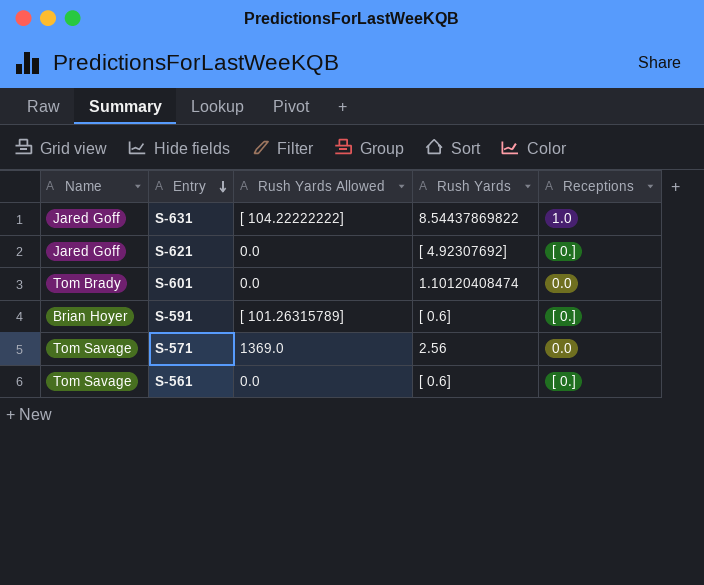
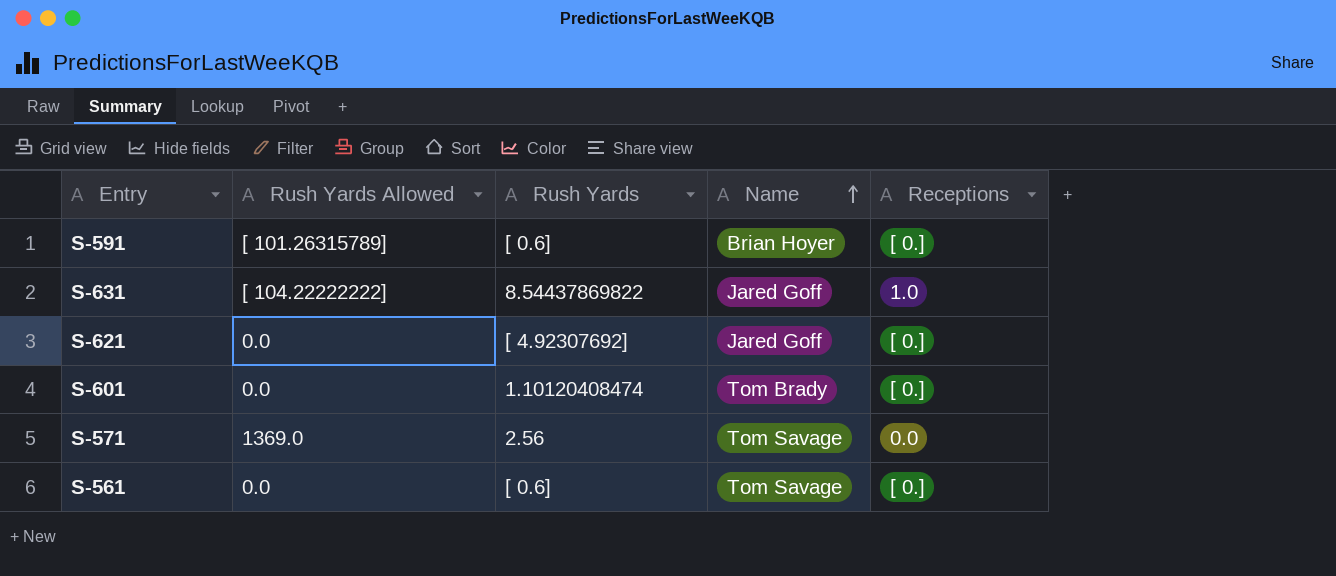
row order: Entry descending -> Name ascending
column Name | position: 1 -> 4
S-601 | Receptions: 0.0 -> [ 0.]

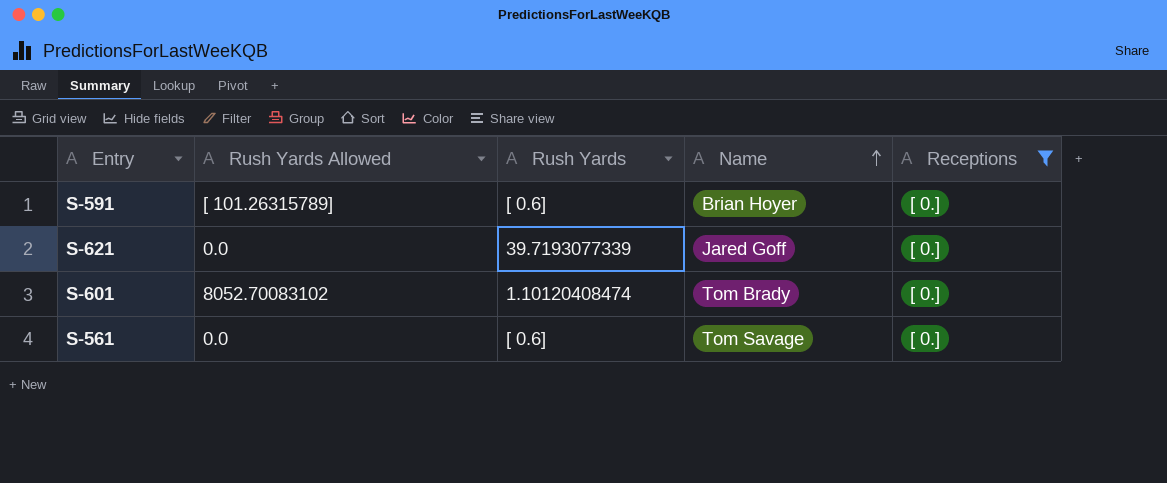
filter: none -> Receptions = [ 0.]
S-621 | Rush Yards: [ 4.92307692] -> 39.7193077339
S-601 | Rush Yards Allowed: 0.0 -> 8052.70083102

